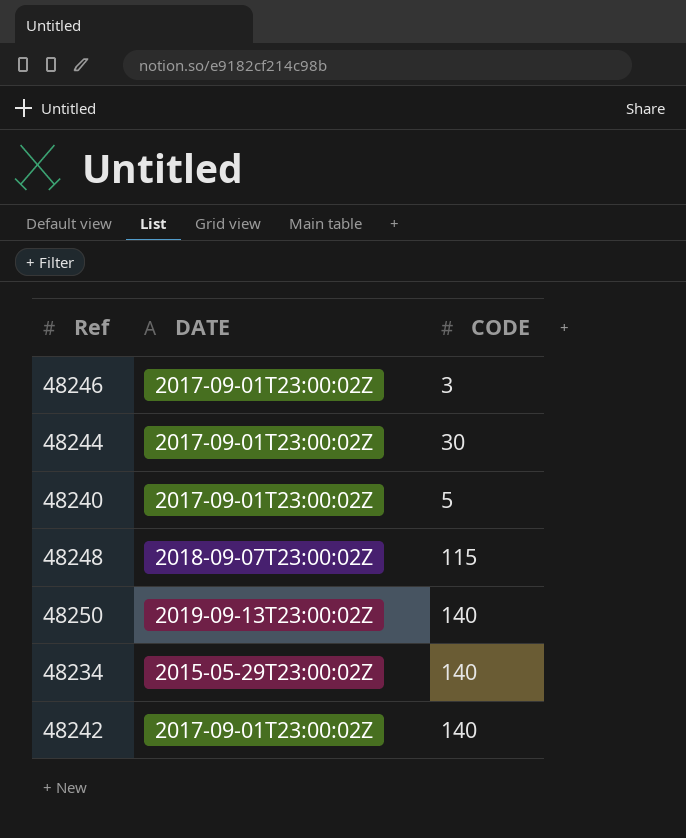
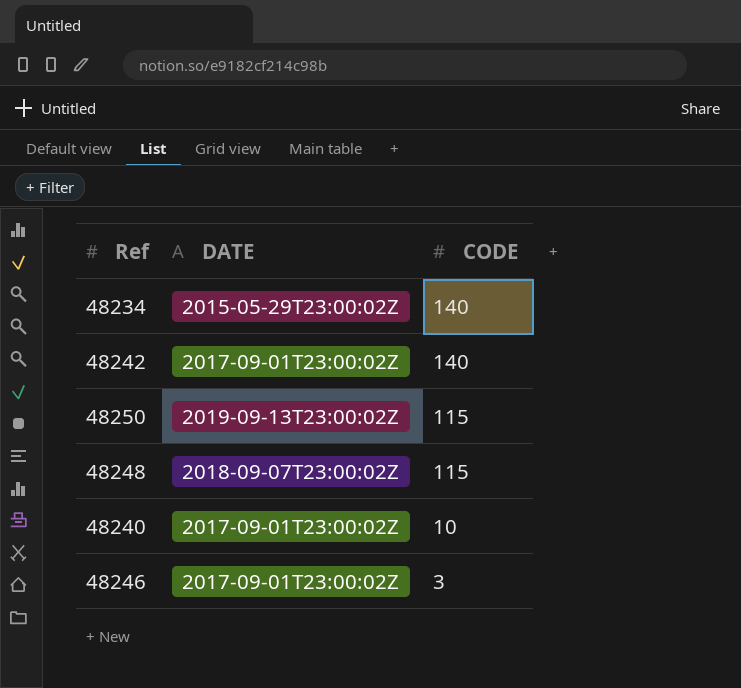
row order: none -> CODE descending
row 48244: 2017-09-01T23:00:02Z | 30 -> none
48250 | CODE: 140 -> 115
48240 | CODE: 5 -> 10

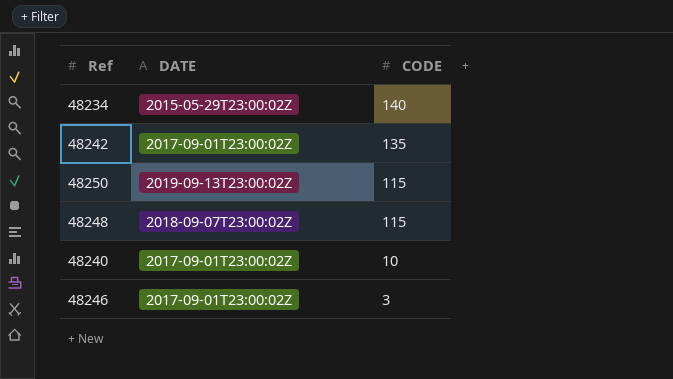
48242 | CODE: 140 -> 135

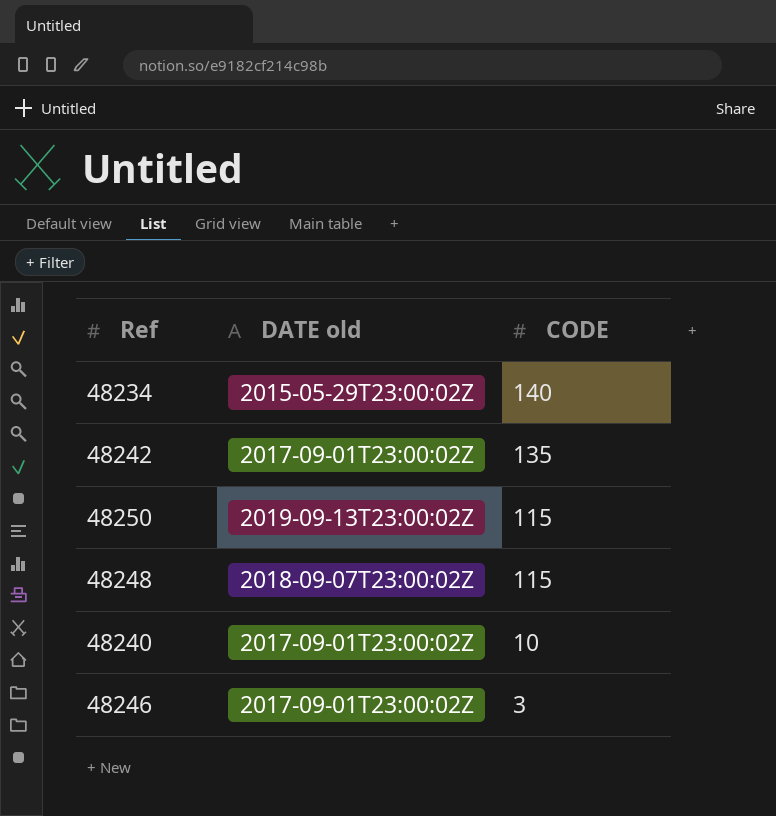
column name: DATE -> DATE old

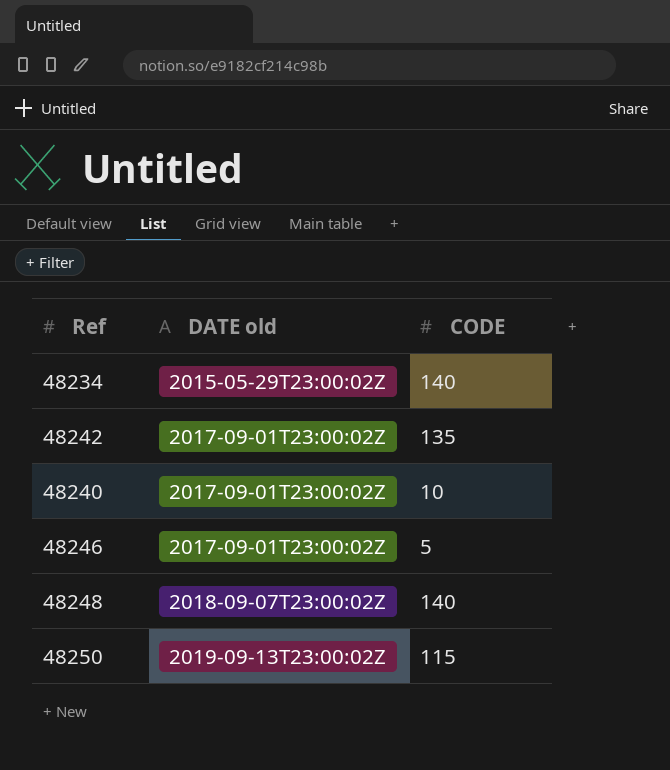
row order: CODE descending -> DATE old ascending
48246 | CODE: 3 -> 5
48248 | CODE: 115 -> 140

